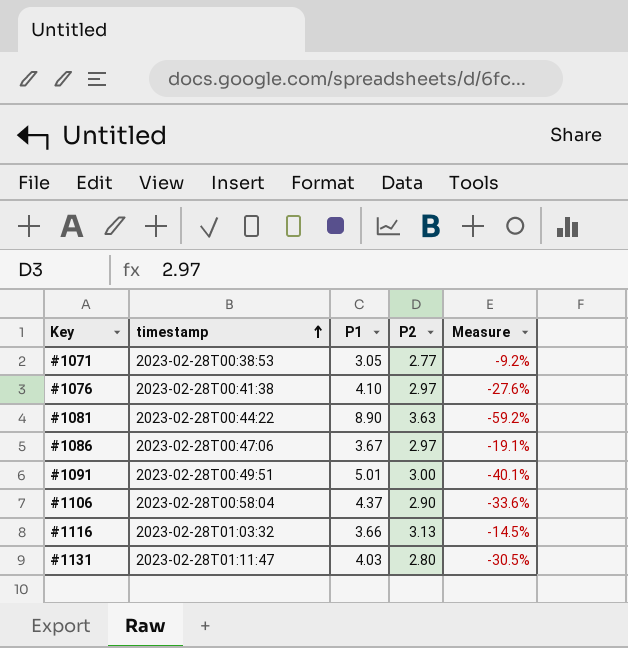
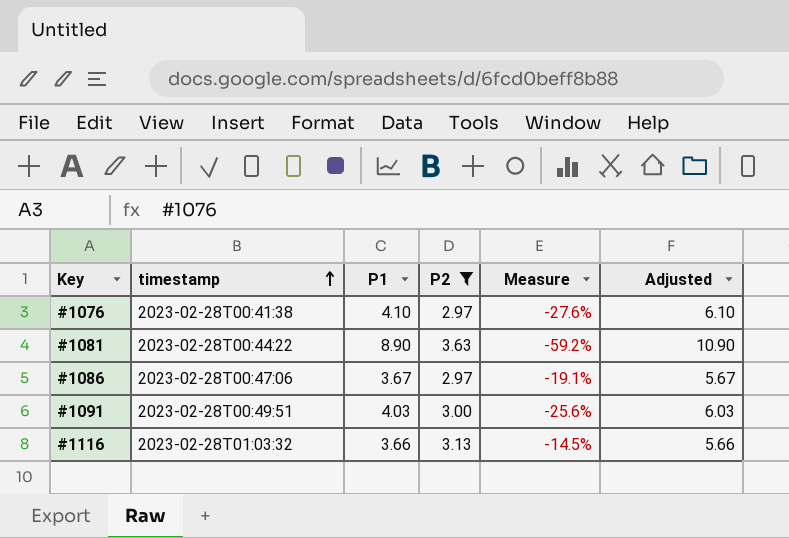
filter: none -> P2 >= 2.97
column Adjusted | formula: none -> [P1] + 2
#1091 | P1: 5.01 -> 4.03
#1091 | Measure: -40.1% -> -25.6%

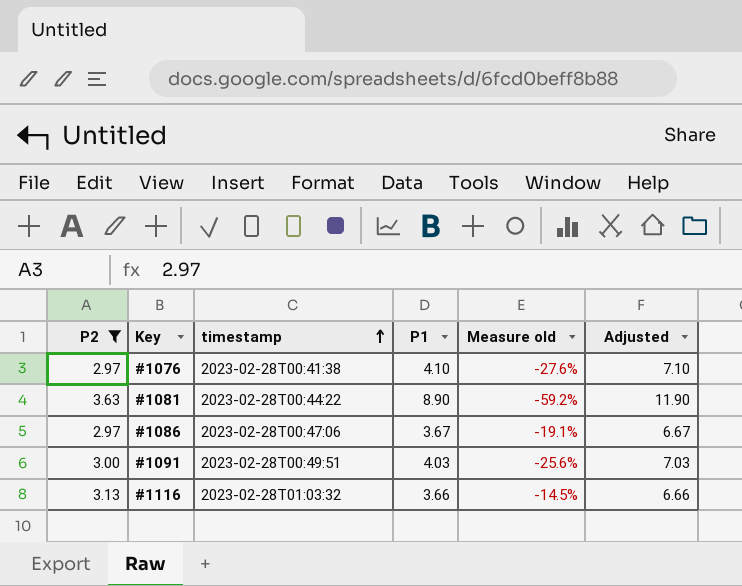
column P2 | position: 4 -> 1
column name: Measure -> Measure old
column Adjusted | formula: [P1] + 2 -> [P1] + 3

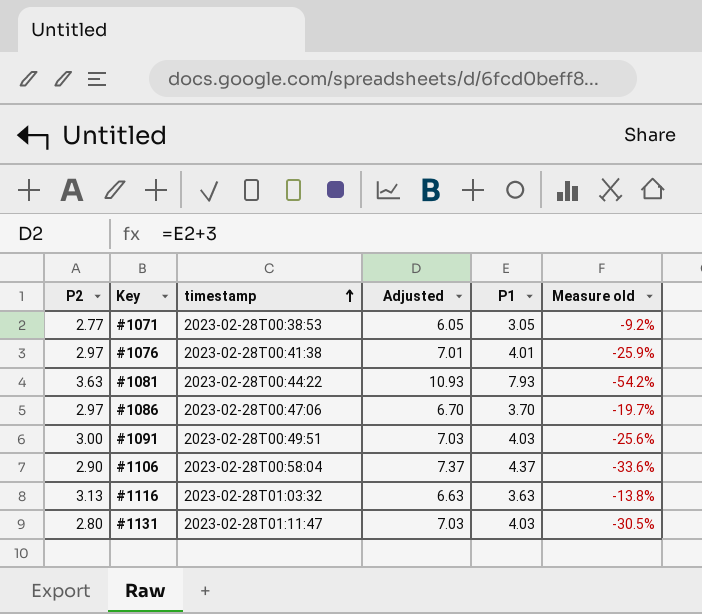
filter: P2 >= 2.97 -> none
column Adjusted | position: 6 -> 4
#1076 | Adjusted: 7.10 -> 7.01
#1076 | P1: 4.10 -> 4.01
#1076 | Measure old: -27.6% -> -25.9%
#1081 | Adjusted: 11.90 -> 10.93
#1081 | P1: 8.90 -> 7.93
#1081 | Measure old: -59.2% -> -54.2%
#1086 | Adjusted: 6.67 -> 6.70
#1086 | P1: 3.67 -> 3.70
#1086 | Measure old: -19.1% -> -19.7%
#1116 | Adjusted: 6.66 -> 6.63
#1116 | P1: 3.66 -> 3.63
#1116 | Measure old: -14.5% -> -13.8%

